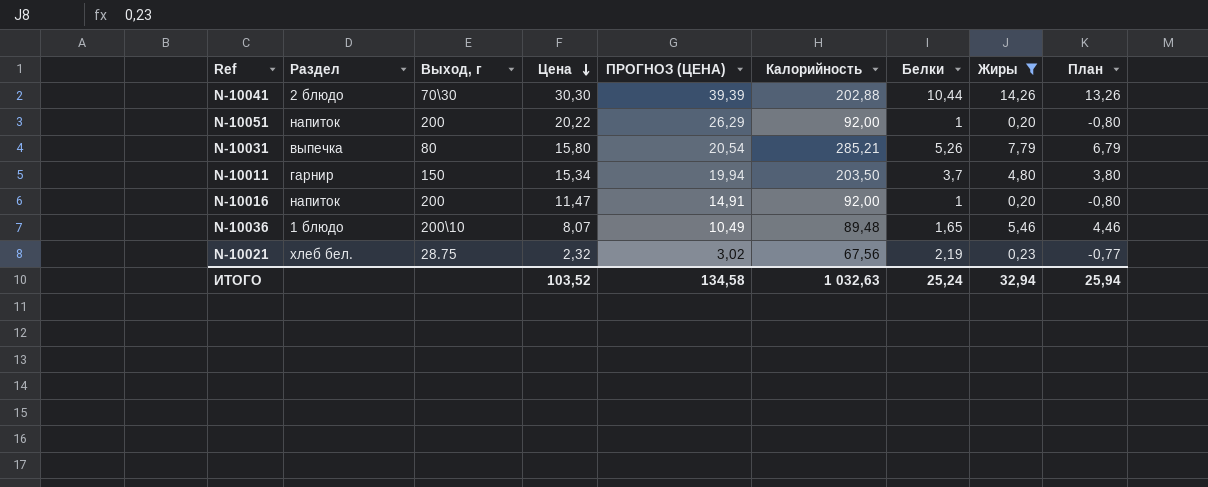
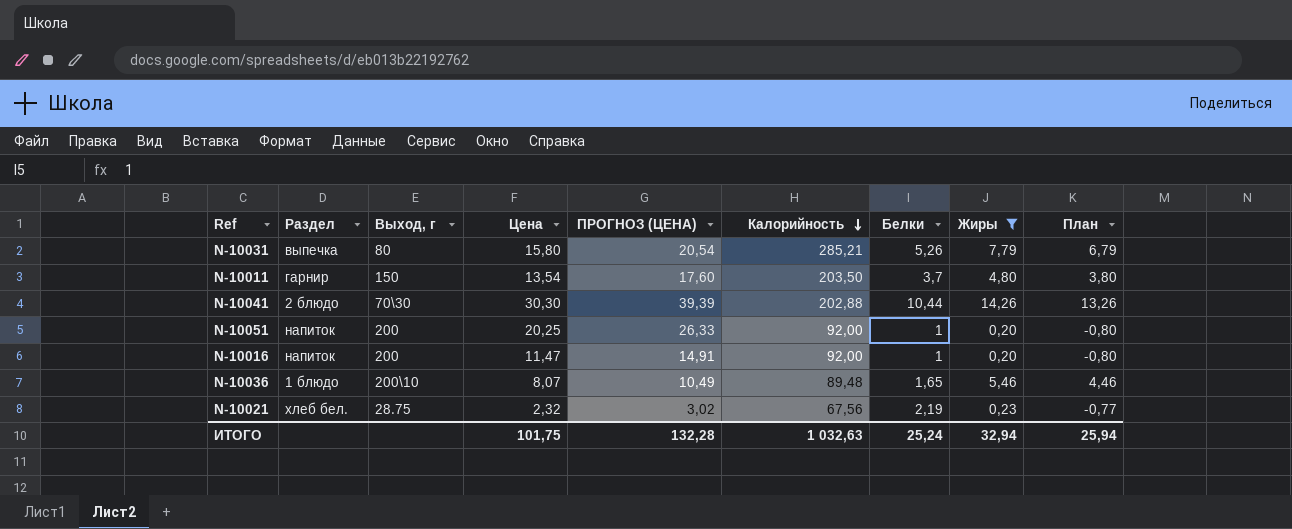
row order: Цена descending -> Калорийность descending
N-10011 | Цена: 15,34 -> 13,54
N-10011 | ПРОГНОЗ (ЦЕНА): 19,94 -> 17,60
N-10051 | Цена: 20,22 -> 20,25
N-10051 | ПРОГНОЗ (ЦЕНА): 26,29 -> 26,33
ИТОГО | Цена: 103,52 -> 101,75
ИТОГО | ПРОГНОЗ (ЦЕНА): 134,58 -> 132,28

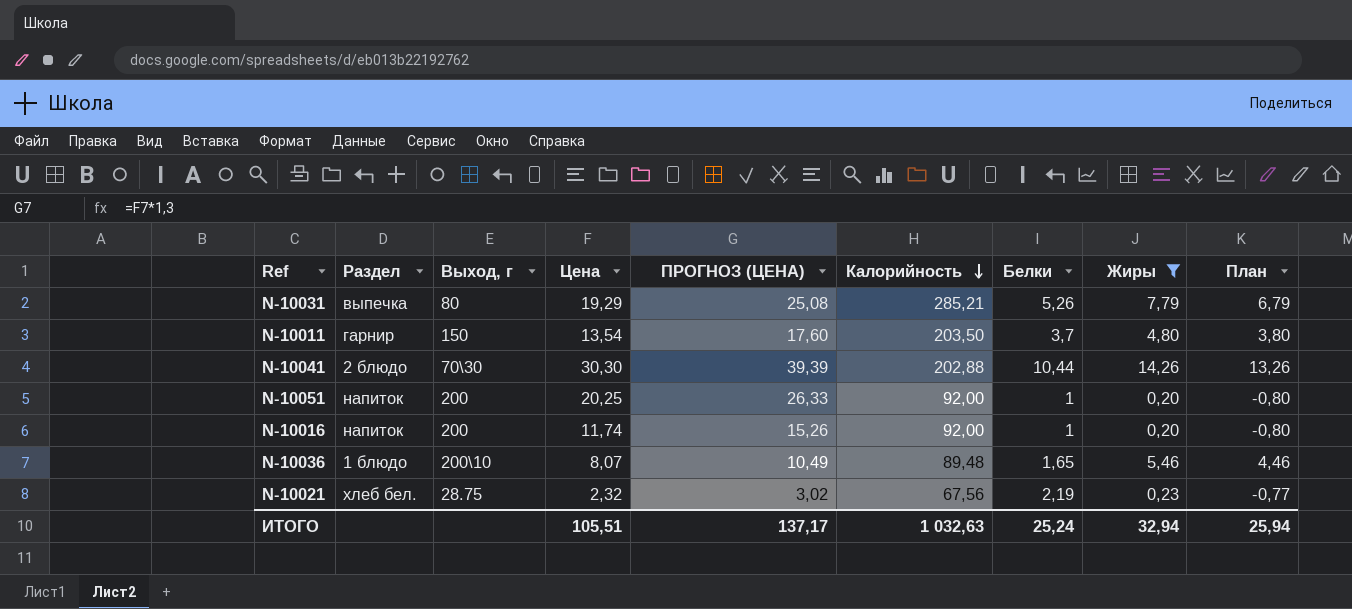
N-10031 | Цена: 15,80 -> 19,29
N-10031 | ПРОГНОЗ (ЦЕНА): 20,54 -> 25,08
N-10016 | Цена: 11,47 -> 11,74
N-10016 | ПРОГНОЗ (ЦЕНА): 14,91 -> 15,26
ИТОГО | Цена: 101,75 -> 105,51
ИТОГО | ПРОГНОЗ (ЦЕНА): 132,28 -> 137,17

